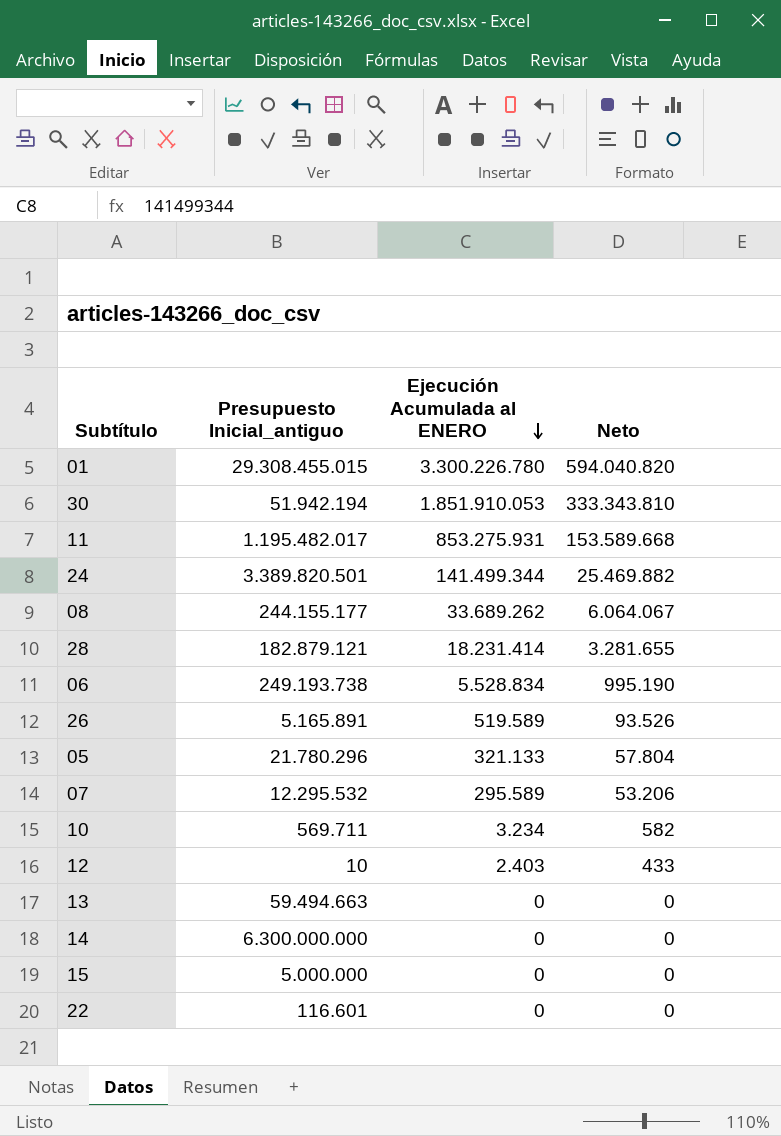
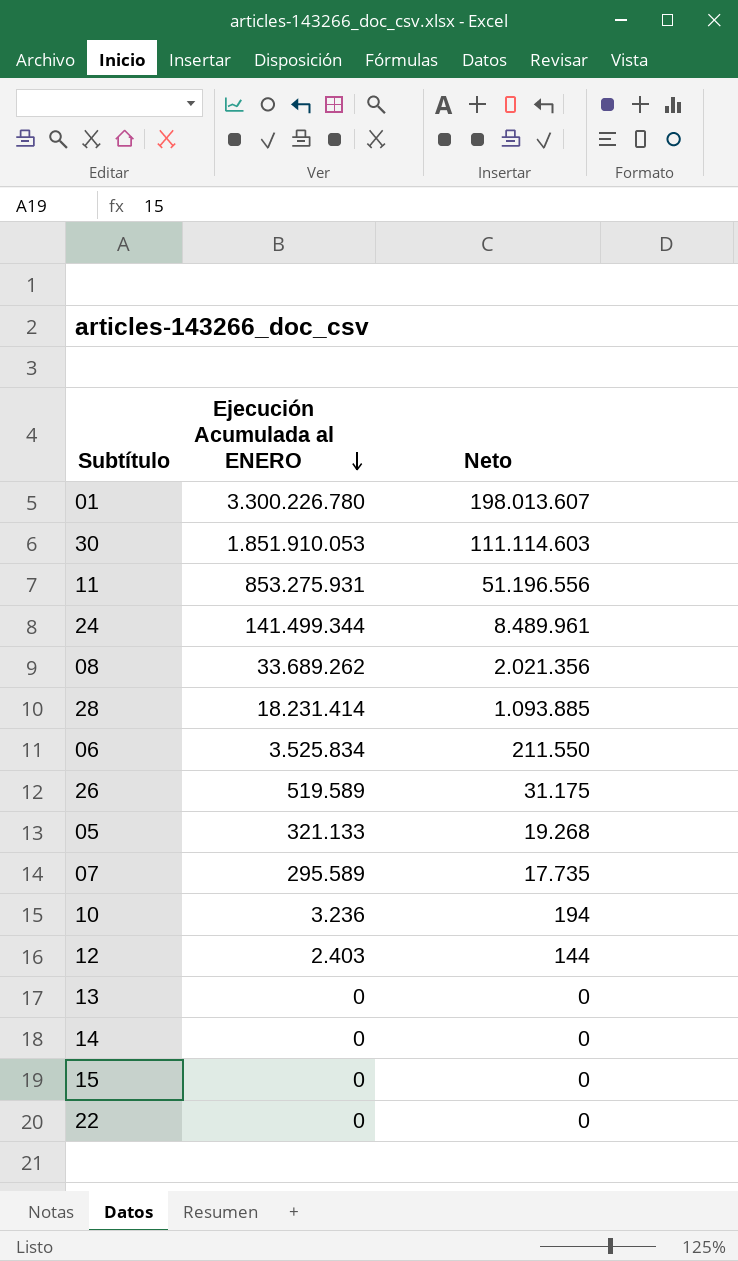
column Presupuesto Inicial_antiguo | position: 2 -> none
column Neto | formula: [Ejecución Acumulada al ENERO] * 0,18 -> [Ejecución Acumulada al ENERO] * 0,06
06 | Ejecución Acumulada al ENERO: 5.528.834 -> 3.525.834
10 | Ejecución Acumulada al ENERO: 3.234 -> 3.236

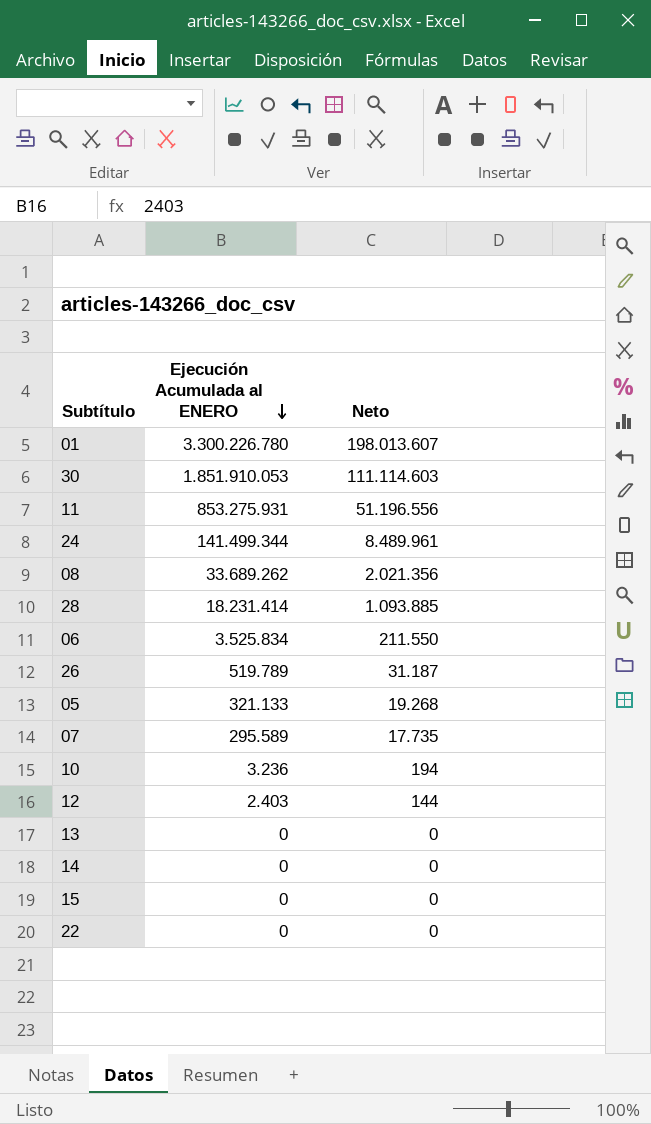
26 | Ejecución Acumulada al ENERO: 519.589 -> 519.789
26 | Neto: 31.175 -> 31.187

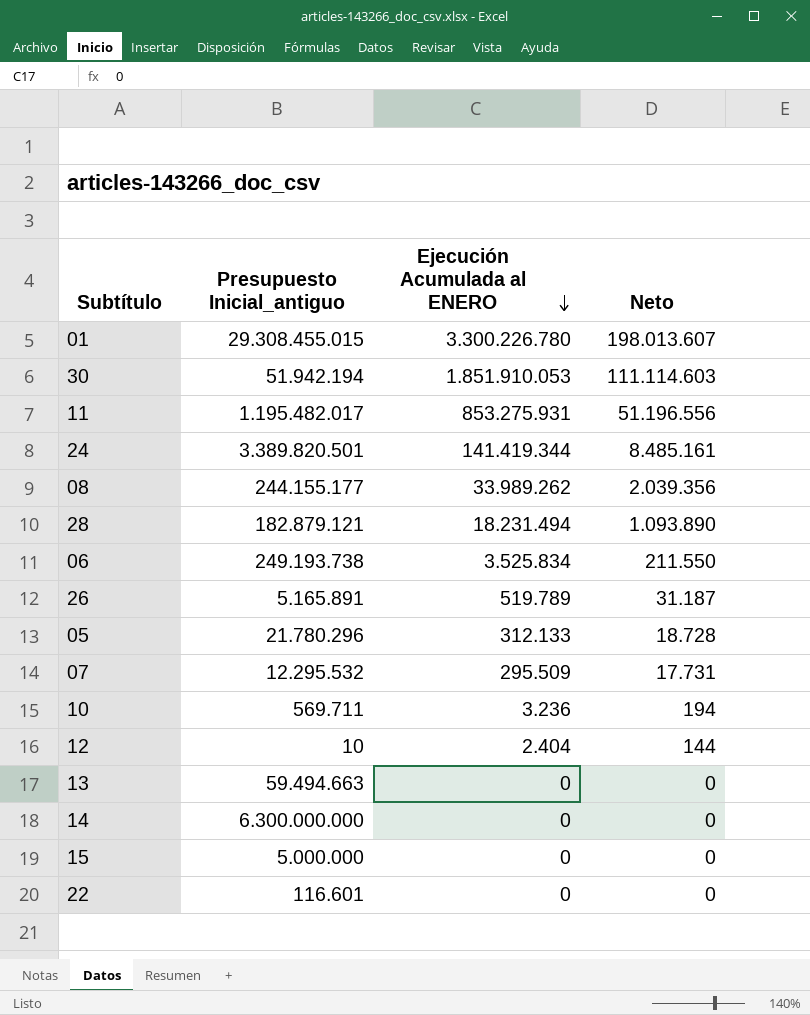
column Presupuesto Inicial_antiguo | position: none -> 2
24 | Ejecución Acumulada al ENERO: 141.499.344 -> 141.419.344
24 | Neto: 8.489.961 -> 8.485.161
08 | Ejecución Acumulada al ENERO: 33.689.262 -> 33.989.262
08 | Neto: 2.021.356 -> 2.039.356
28 | Ejecución Acumulada al ENERO: 18.231.414 -> 18.231.494
28 | Neto: 1.093.885 -> 1.093.890
05 | Ejecución Acumulada al ENERO: 321.133 -> 312.133
05 | Neto: 19.268 -> 18.728
07 | Ejecución Acumulada al ENERO: 295.589 -> 295.509
07 | Neto: 17.735 -> 17.731
12 | Ejecución Acumulada al ENERO: 2.403 -> 2.404

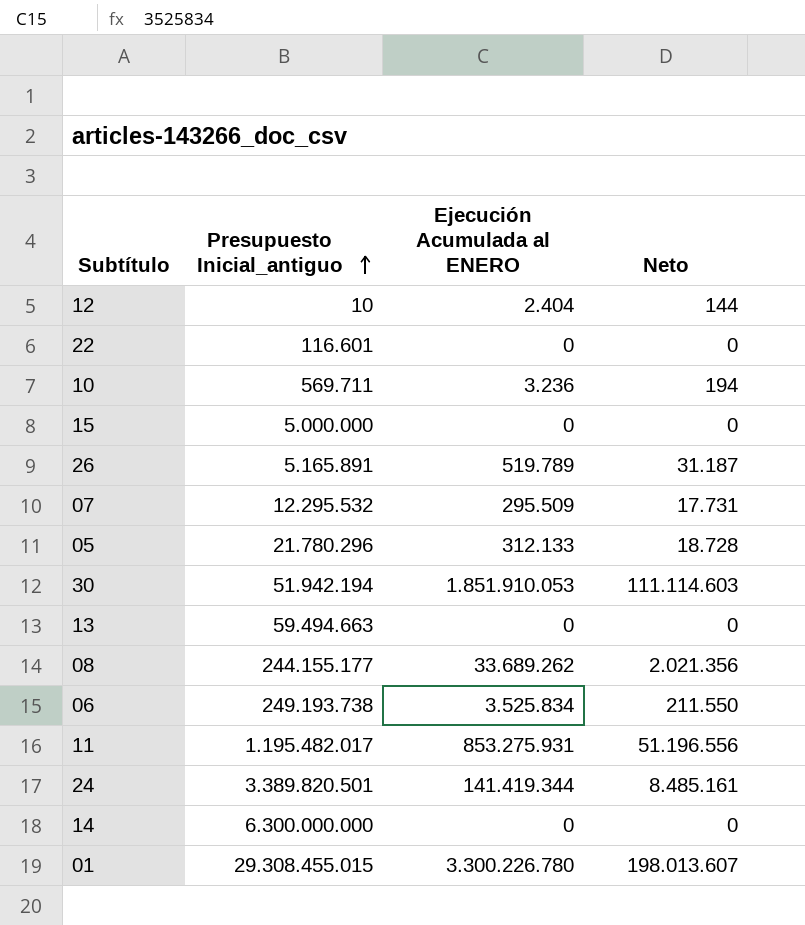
row order: Ejecución Acumulada al ENERO descending -> Presupuesto Inicial_antiguo ascending
row 28: 182.879.121 | 18.231.494 | 1.093.890 -> none
08 | Ejecución Acumulada al ENERO: 33.989.262 -> 33.689.262
08 | Neto: 2.039.356 -> 2.021.356

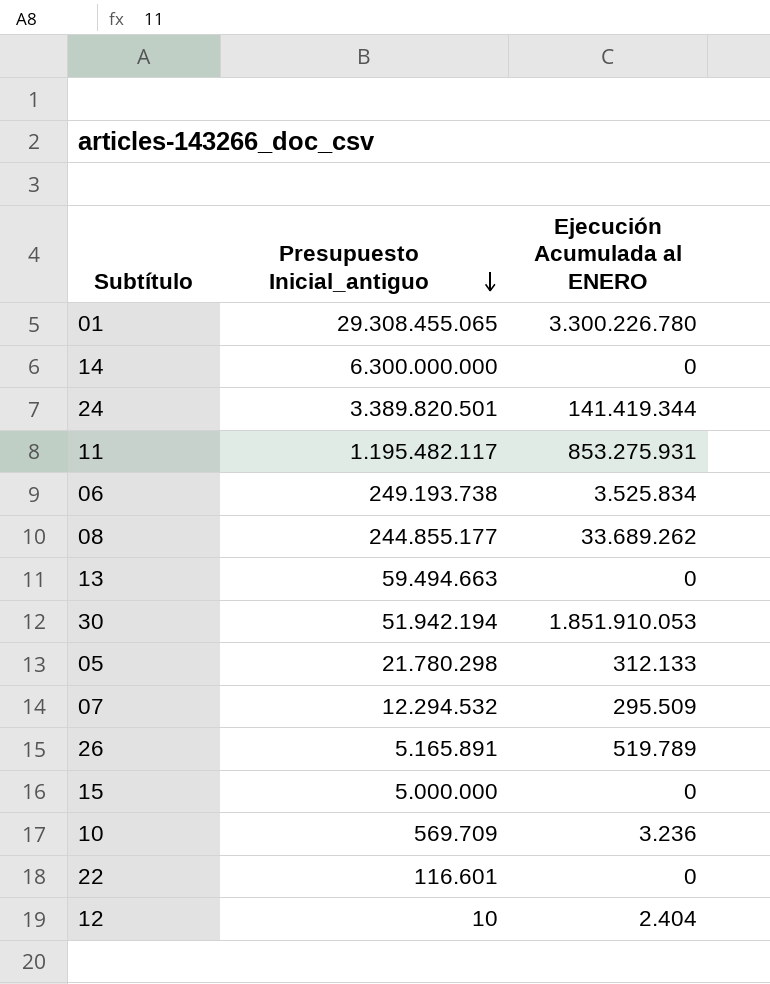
row order: Presupuesto Inicial_antiguo ascending -> Presupuesto Inicial_antiguo descending
column Neto | formula: [Ejecución Acumulada al ENERO] * 0,06 -> none
01 | Presupuesto Inicial_antiguo: 29.308.455.015 -> 29.308.455.065
11 | Presupuesto Inicial_antiguo: 1.195.482.017 -> 1.195.482.117
08 | Presupuesto Inicial_antiguo: 244.155.177 -> 244.855.177
05 | Presupuesto Inicial_antiguo: 21.780.296 -> 21.780.298
07 | Presupuesto Inicial_antiguo: 12.295.532 -> 12.294.532
10 | Presupuesto Inicial_antiguo: 569.711 -> 569.709

